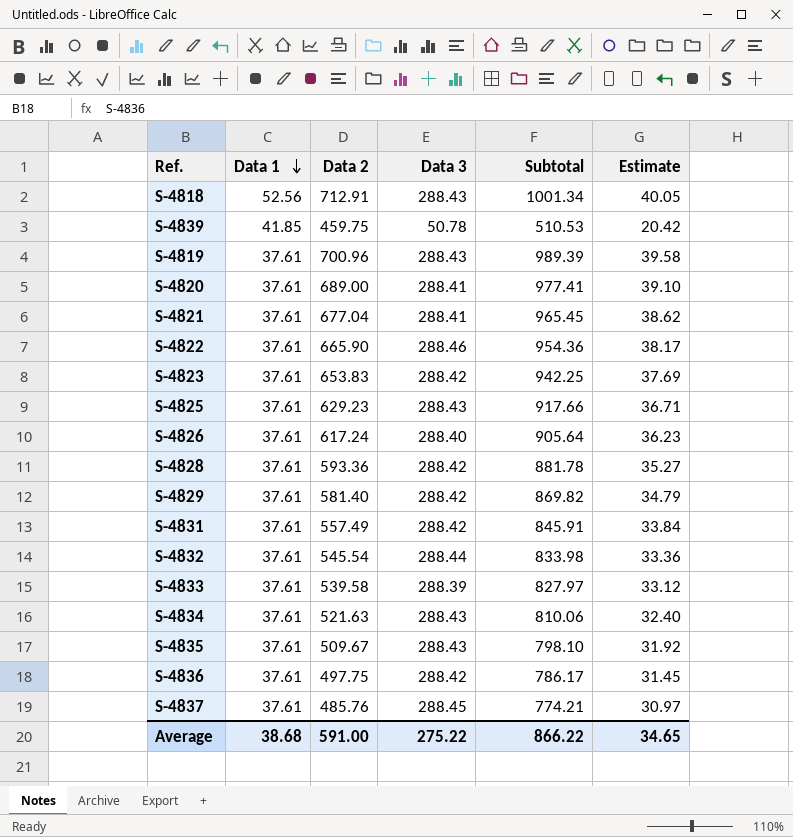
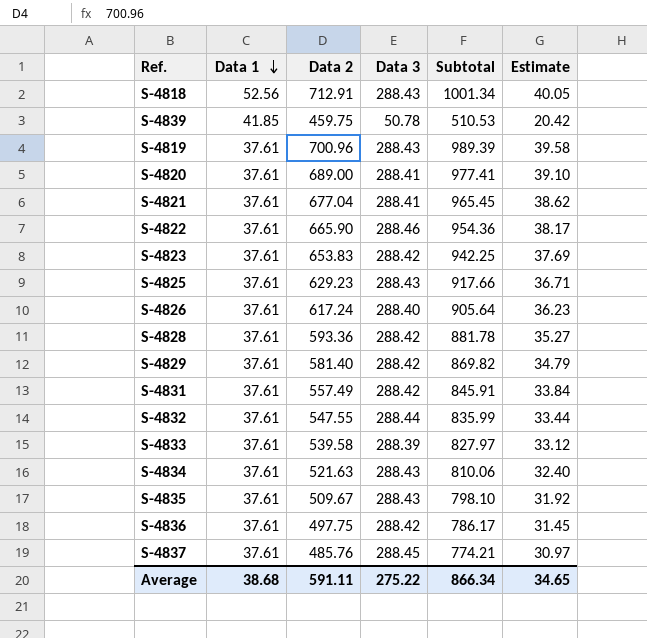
S-4832 | Data 2: 545.54 -> 547.55
S-4832 | Subtotal: 833.98 -> 835.99
S-4832 | Estimate: 33.36 -> 33.44
Average | Data 2: 591.00 -> 591.11
Average | Subtotal: 866.22 -> 866.34

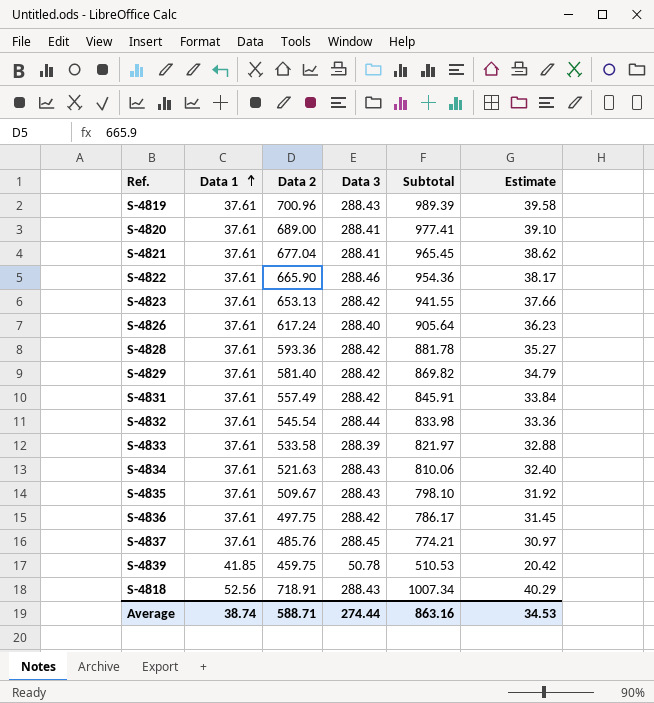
row order: Data 1 descending -> Data 1 ascending
row S-4825: 37.61 | 629.23 | 288.43 | 917.66 | 36.71 -> none
S-4823 | Data 2: 653.83 -> 653.13
S-4823 | Subtotal: 942.25 -> 941.55
S-4823 | Estimate: 37.69 -> 37.66
S-4832 | Data 2: 547.55 -> 545.54
S-4832 | Subtotal: 835.99 -> 833.98
S-4832 | Estimate: 33.44 -> 33.36
S-4833 | Data 2: 539.58 -> 533.58
S-4833 | Subtotal: 827.97 -> 821.97
S-4833 | Estimate: 33.12 -> 32.88
S-4818 | Data 2: 712.91 -> 718.91
S-4818 | Subtotal: 1001.34 -> 1007.34
S-4818 | Estimate: 40.05 -> 40.29
Average | Data 1: 38.68 -> 38.74
Average | Data 2: 591.11 -> 588.71
Average | Data 3: 275.22 -> 274.44
Average | Subtotal: 866.34 -> 863.16
Average | Estimate: 34.65 -> 34.53

